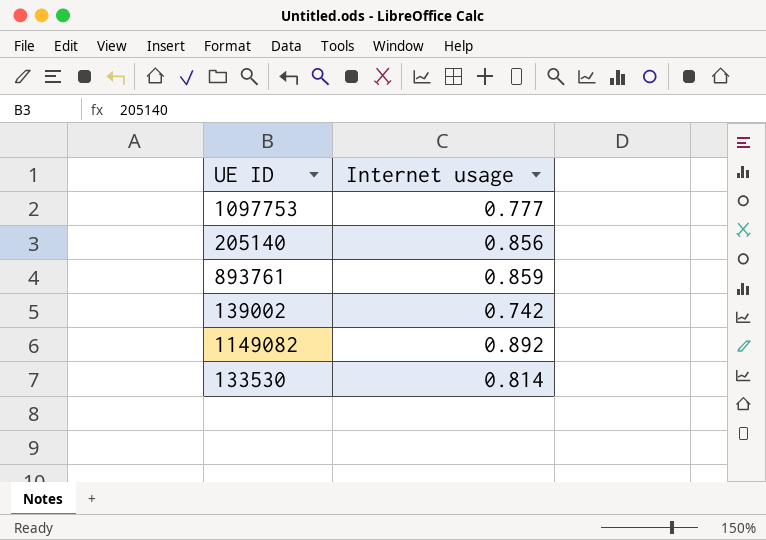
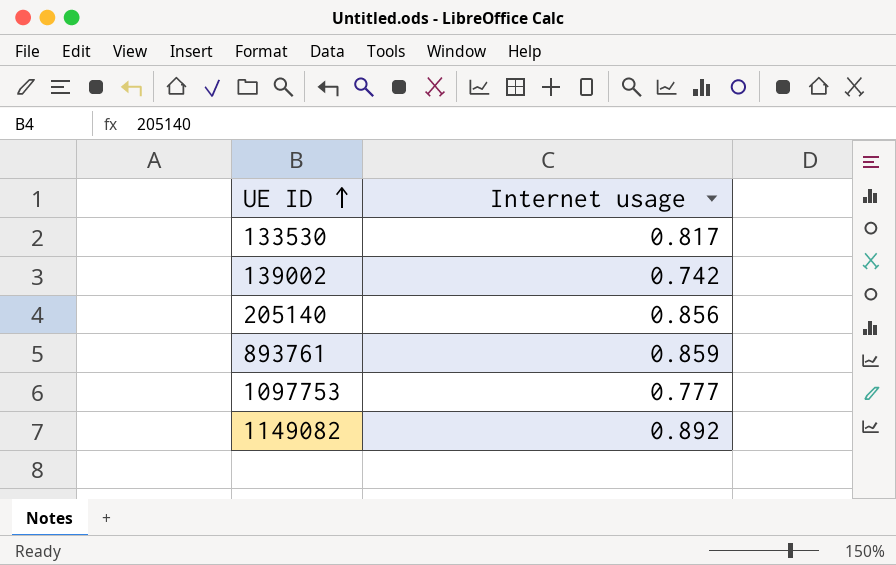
row order: none -> UE ID ascending
133530 | Internet usage: 0.814 -> 0.817

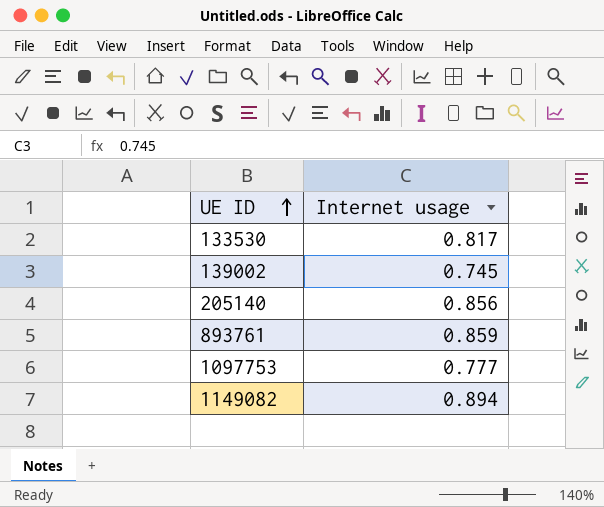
139002 | Internet usage: 0.742 -> 0.745
1149082 | Internet usage: 0.892 -> 0.894

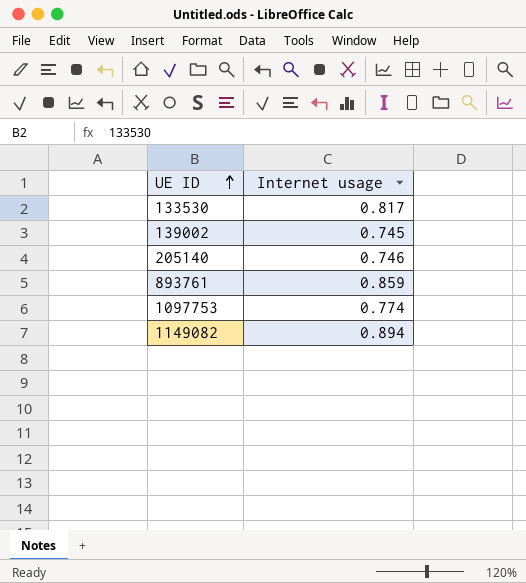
205140 | Internet usage: 0.856 -> 0.746
1097753 | Internet usage: 0.777 -> 0.774

